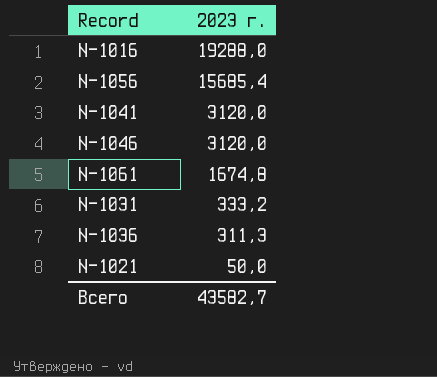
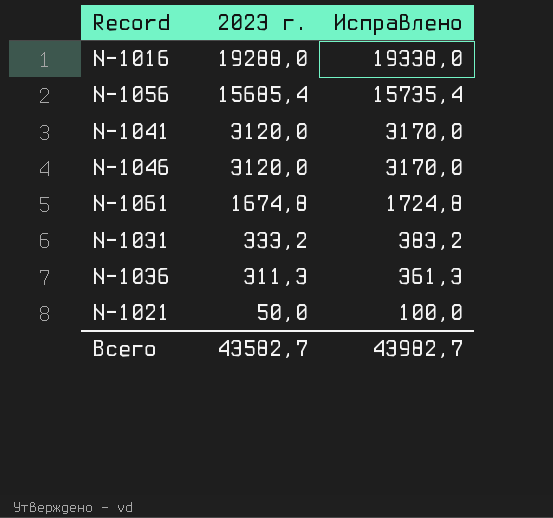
column Исправлено | formula: none -> [2023 г.] + 50

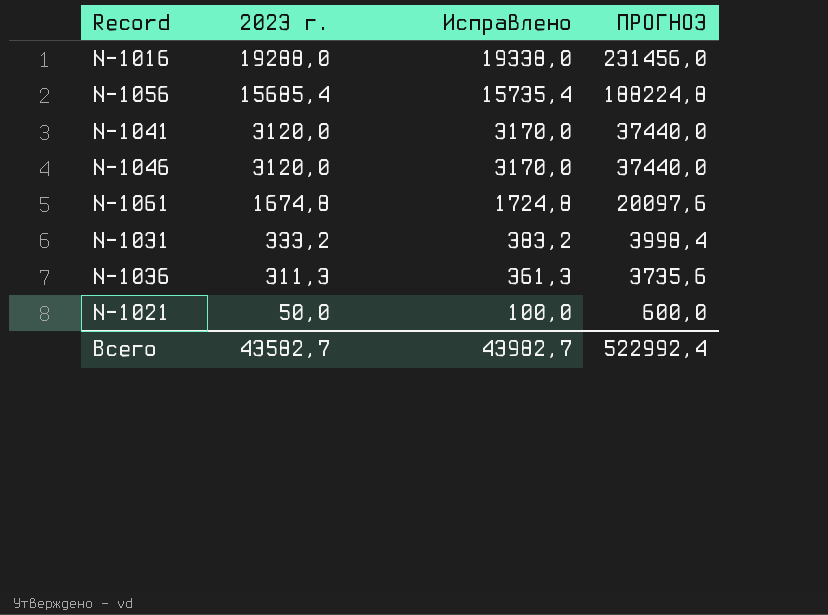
column ПРОГНОЗ | formula: none -> [2023 г.] * 12

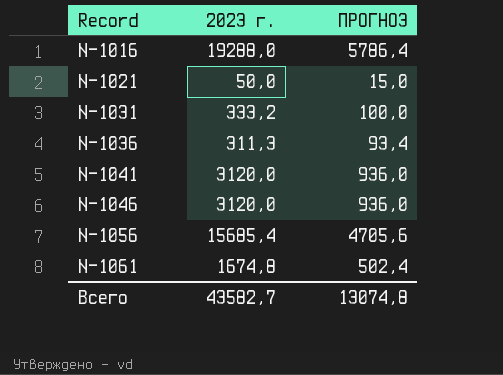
row order: 2023 г. descending -> Record ascending
column Исправлено | formula: [2023 г.] + 50 -> none
column ПРОГНОЗ | formula: [2023 г.] * 12 -> [2023 г.] * 0,3
Всего | ПРОГНОЗ: 522992,4 -> 13074,8

